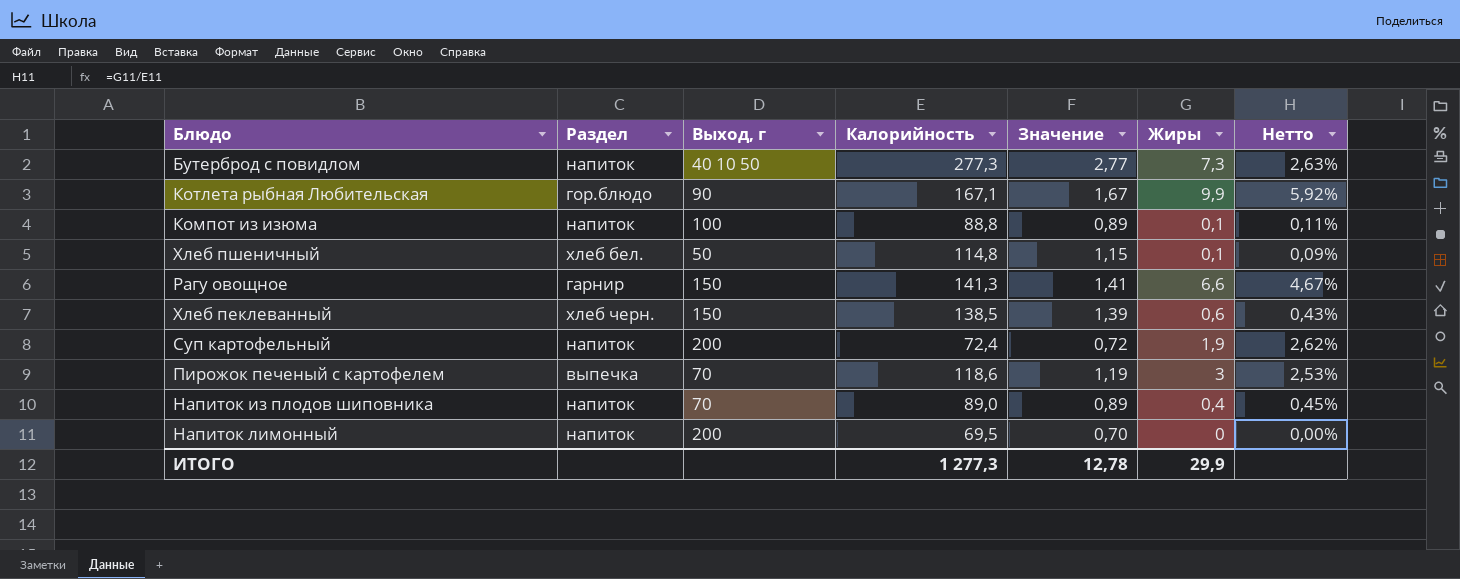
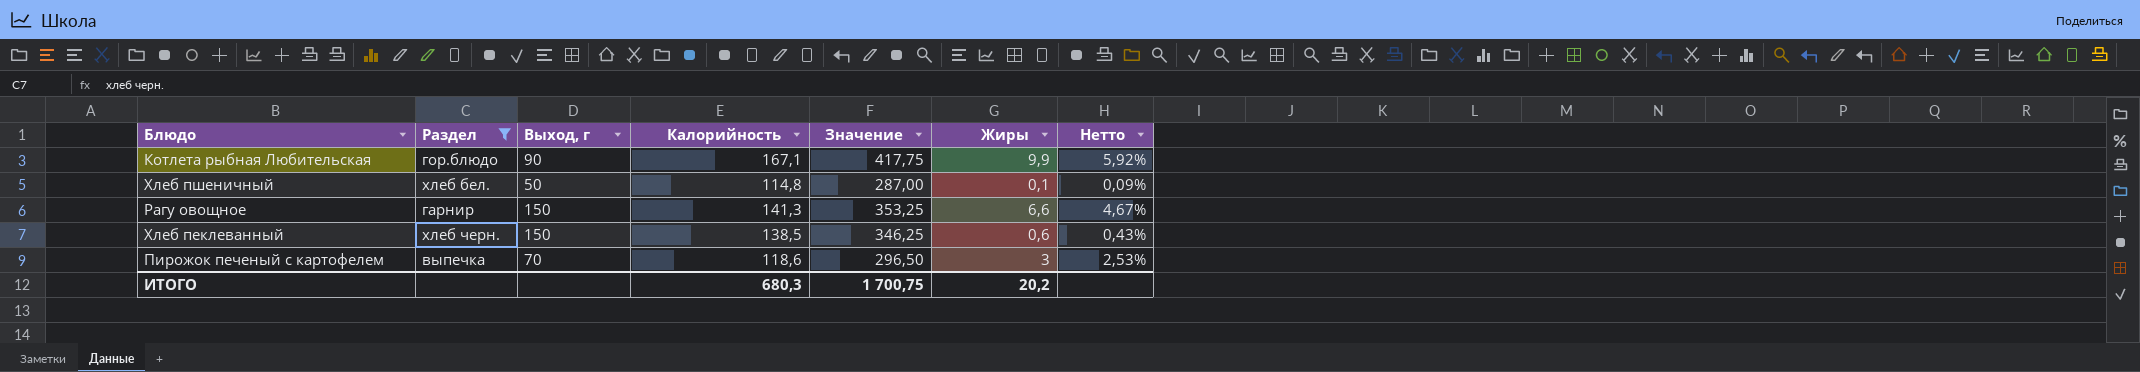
filter: none -> Раздел != напиток
column Значение | formula: [Калорийность] * 0,01 -> [Калорийность] * 2,5
ИТОГО | Калорийность: 1 277,3 -> 680,3
ИТОГО | Значение: 12,78 -> 1 700,75
ИТОГО | Жиры: 29,9 -> 20,2

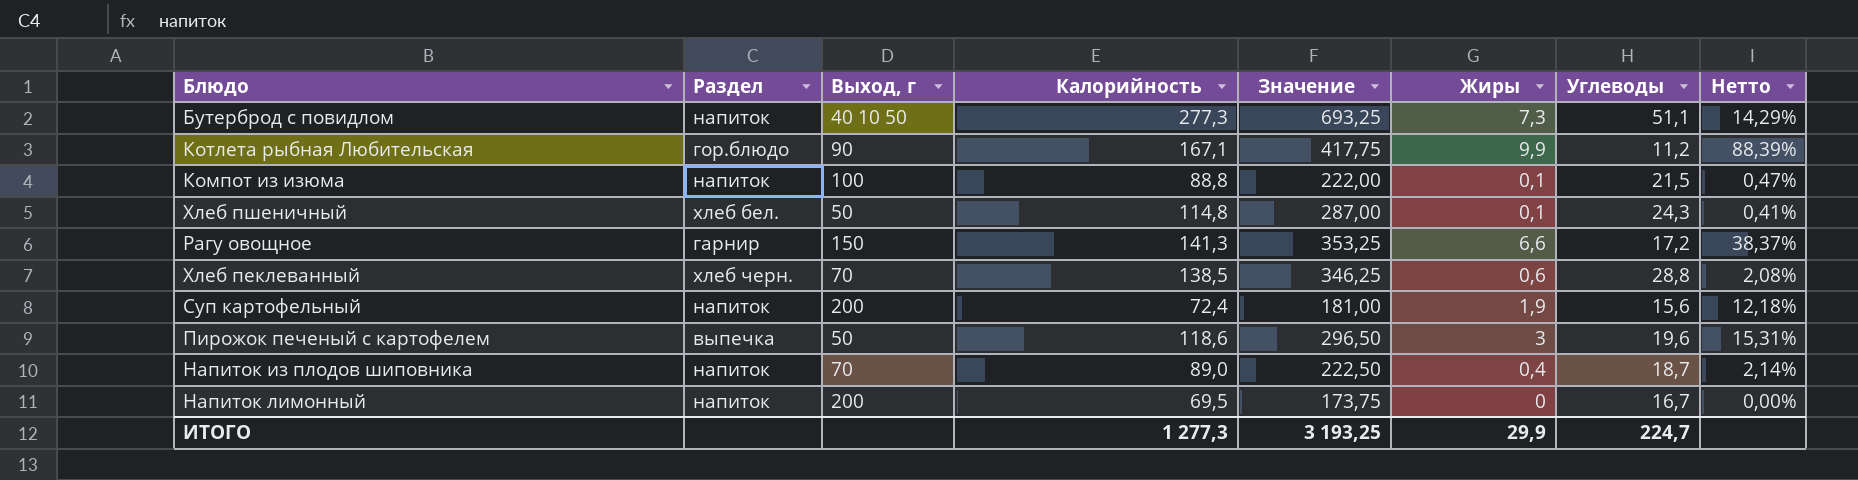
filter: Раздел != напиток -> none
column Углеводы | position: none -> 7
column Нетто | formula: [Жиры] / [Калорийность] -> [Жиры] / [Углеводы]
Хлеб пеклеванный | Выход, г: 150 -> 70
Пирожок печеный с картофелем | Выход, г: 70 -> 50
ИТОГО | Калорийность: 680,3 -> 1 277,3
ИТОГО | Значение: 1 700,75 -> 3 193,25
ИТОГО | Жиры: 20,2 -> 29,9

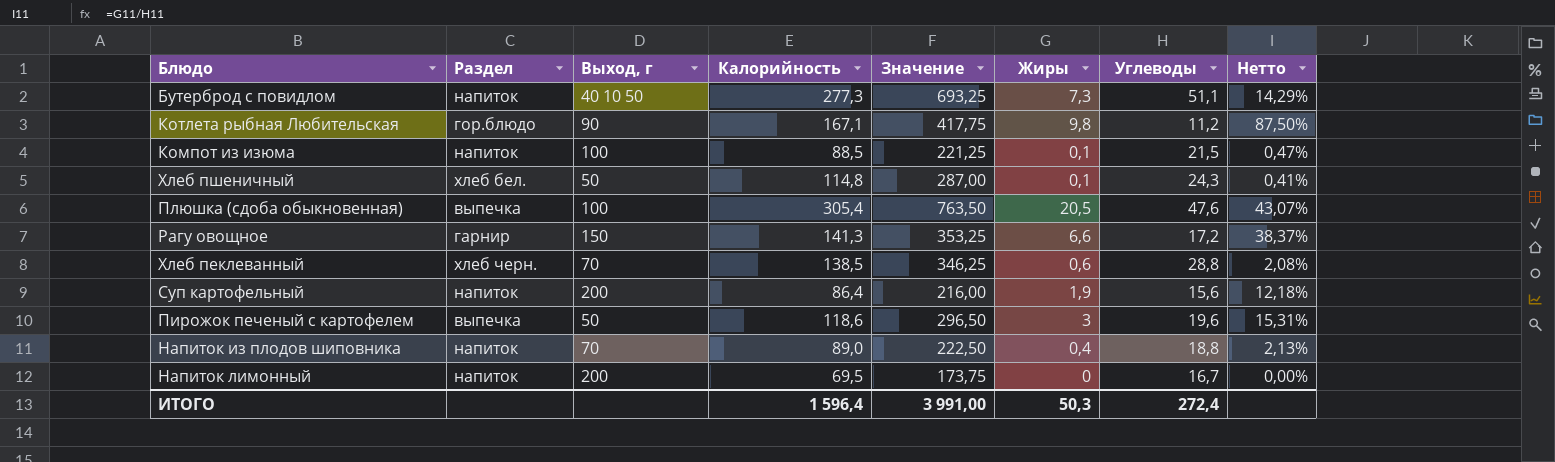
Котлета рыбная Любительская | Жиры: 9,9 -> 9,8
Котлета рыбная Любительская | Нетто: 88,39% -> 87,50%
Компот из изюма | Калорийность: 88,8 -> 88,5
Компот из изюма | Значение: 222,00 -> 221,25
row Плюшка (сдоба обыкновенная): none -> выпечка | 100 | 305,4 | 763,50 | 20,5 | 47,6 | 43,07%
Суп картофельный | Калорийность: 72,4 -> 86,4
Суп картофельный | Значение: 181,00 -> 216,00
Напиток из плодов шиповника | Углеводы: 18,7 -> 18,8
Напиток из плодов шиповника | Нетто: 2,14% -> 2,13%
ИТОГО | Калорийность: 1 277,3 -> 1 596,4
ИТОГО | Значение: 3 193,25 -> 3 991,00
ИТОГО | Жиры: 29,9 -> 50,3
ИТОГО | Углеводы: 224,7 -> 272,4

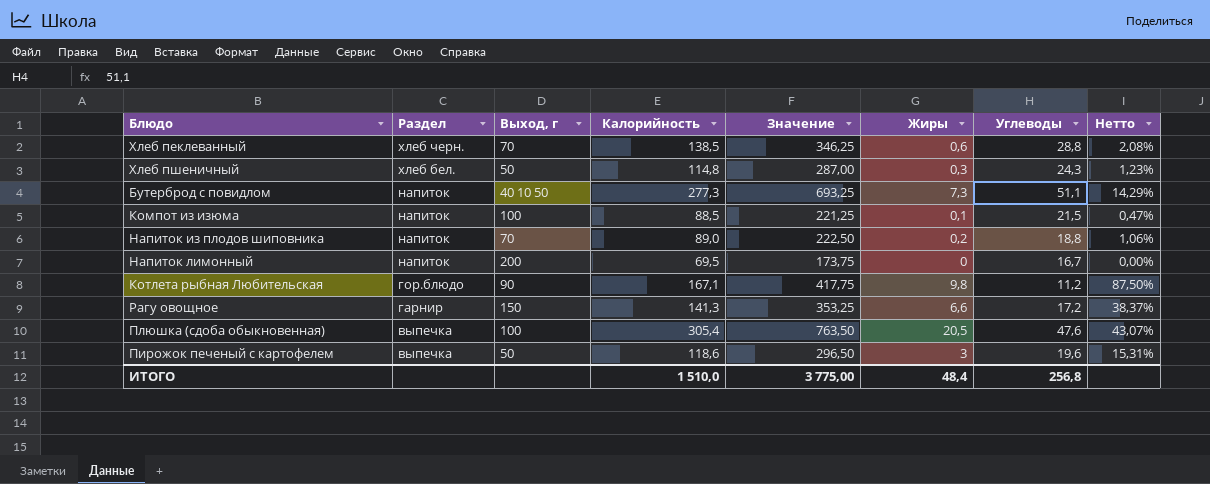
row order: none -> Раздел descending
row Суп картофельный: напиток | 200 | 86,4 | 216,00 | 1,9 | 15,6 | 12,18% -> none
Хлеб пшеничный | Жиры: 0,1 -> 0,3
Хлеб пшеничный | Нетто: 0,41% -> 1,23%
Напиток из плодов шиповника | Жиры: 0,4 -> 0,2
Напиток из плодов шиповника | Нетто: 2,13% -> 1,06%
ИТОГО | Калорийность: 1 596,4 -> 1 510,0
ИТОГО | Значение: 3 991,00 -> 3 775,00
ИТОГО | Жиры: 50,3 -> 48,4
ИТОГО | Углеводы: 272,4 -> 256,8

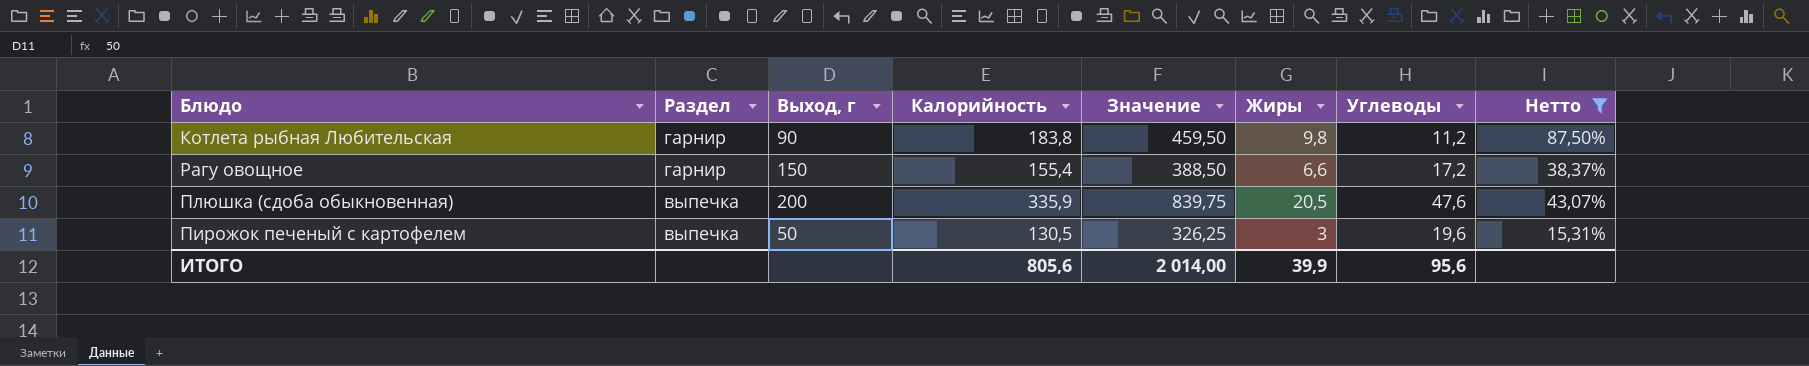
filter: none -> Нетто >= 15,31%
Котлета рыбная Любительская | Раздел: гор.блюдо -> гарнир
Котлета рыбная Любительская | Калорийность: 167,1 -> 183,8
Котлета рыбная Любительская | Значение: 417,75 -> 459,50
Рагу овощное | Калорийность: 141,3 -> 155,4
Рагу овощное | Значение: 353,25 -> 388,50
Плюшка (сдоба обыкновенная) | Выход, г: 100 -> 200
Плюшка (сдоба обыкновенная) | Калорийность: 305,4 -> 335,9
Плюшка (сдоба обыкновенная) | Значение: 763,50 -> 839,75
Пирожок печеный с картофелем | Калорийность: 118,6 -> 130,5
Пирожок печеный с картофелем | Значение: 296,50 -> 326,25
ИТОГО | Калорийность: 1 510,0 -> 805,6
ИТОГО | Значение: 3 775,00 -> 2 014,00
ИТОГО | Жиры: 48,4 -> 39,9
ИТОГО | Углеводы: 256,8 -> 95,6

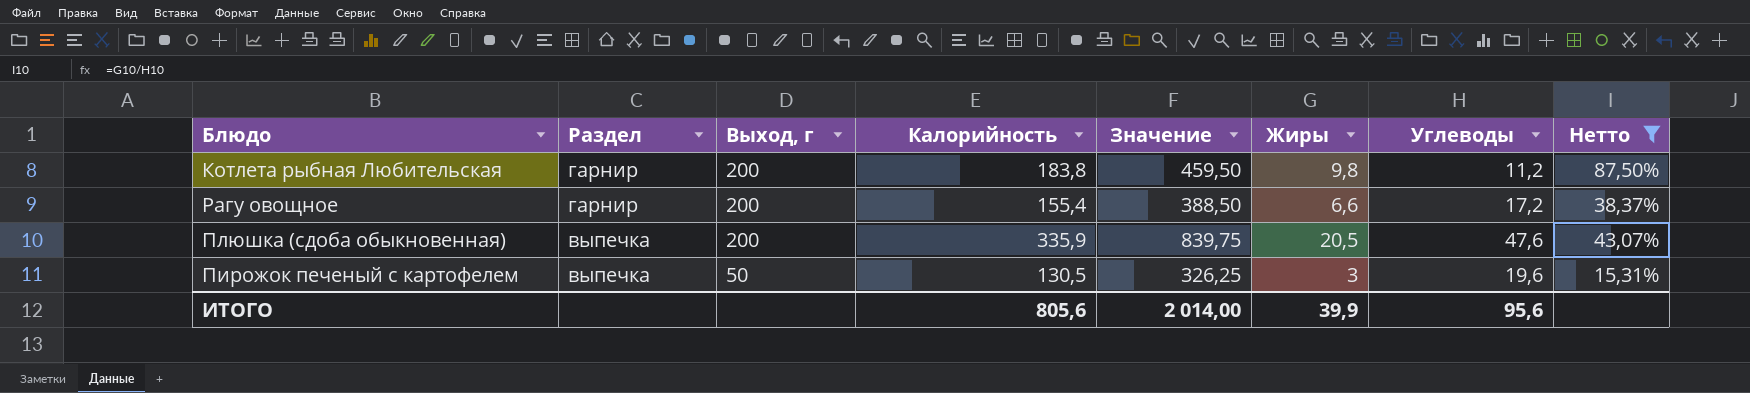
Котлета рыбная Любительская | Выход, г: 90 -> 200
Рагу овощное | Выход, г: 150 -> 200

